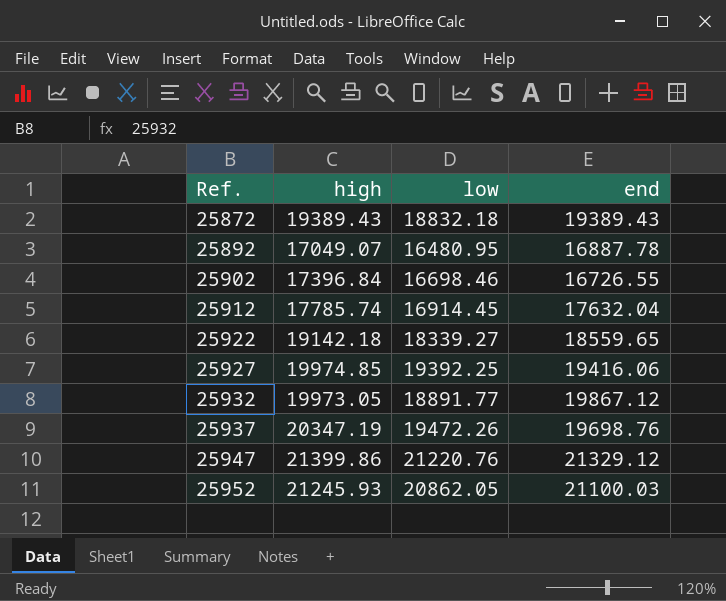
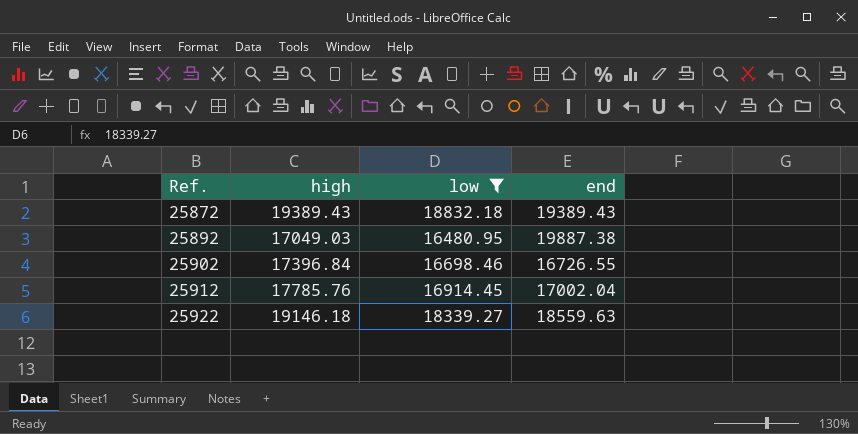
filter: none -> low <= 18832.18
25892 | high: 17049.07 -> 17049.03
25892 | end: 16887.78 -> 19887.38
25912 | high: 17785.74 -> 17785.76
25912 | end: 17632.04 -> 17002.04
25922 | high: 19142.18 -> 19146.18
25922 | end: 18559.65 -> 18559.63

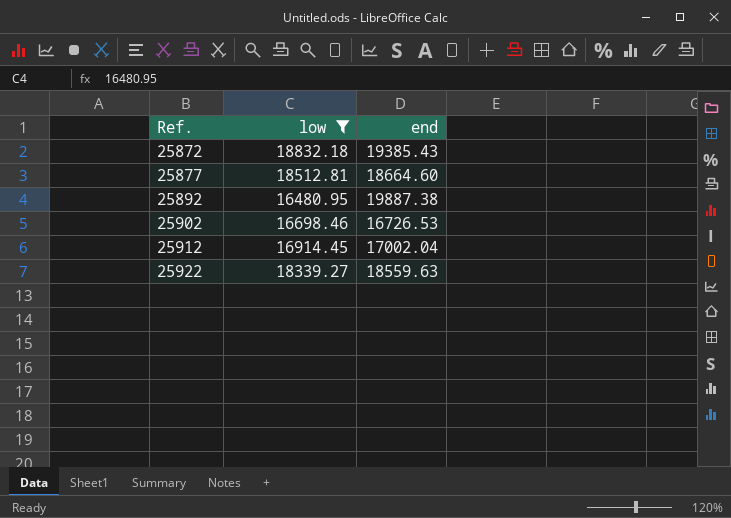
column high | position: 2 -> none
25872 | end: 19389.43 -> 19385.43
row 25877: none -> 18512.81 | 18664.60
25902 | end: 16726.55 -> 16726.53

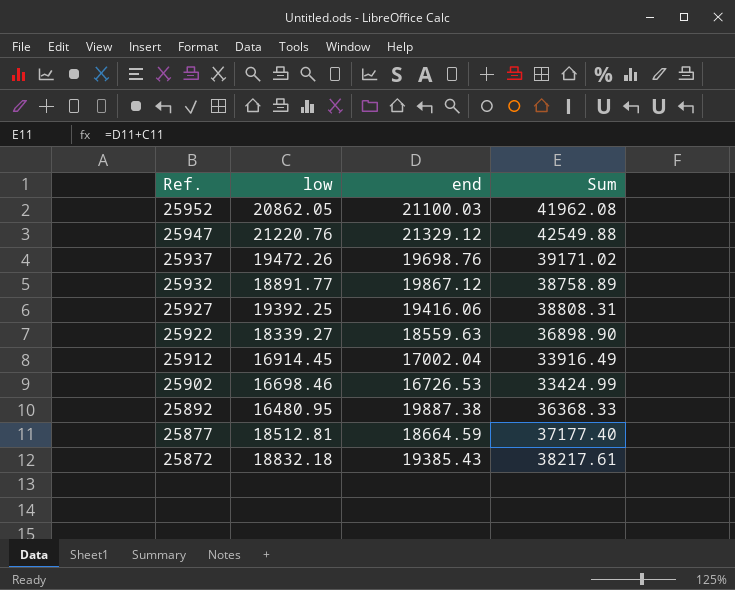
filter: low <= 18832.18 -> none
row order: Ref. ascending -> Ref. descending
column Sum | formula: none -> [low] + [end]
25877 | end: 18664.60 -> 18664.59

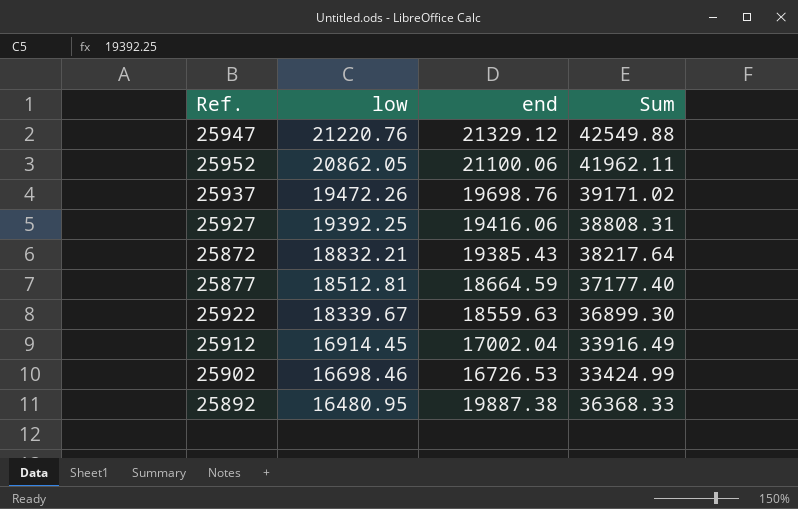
row order: Ref. descending -> low descending
row 25932: 18891.77 | 19867.12 | 38758.89 -> none
25952 | end: 21100.03 -> 21100.06
25952 | Sum: 41962.08 -> 41962.11
25872 | low: 18832.18 -> 18832.21
25872 | Sum: 38217.61 -> 38217.64
25922 | low: 18339.27 -> 18339.67
25922 | Sum: 36898.90 -> 36899.30

